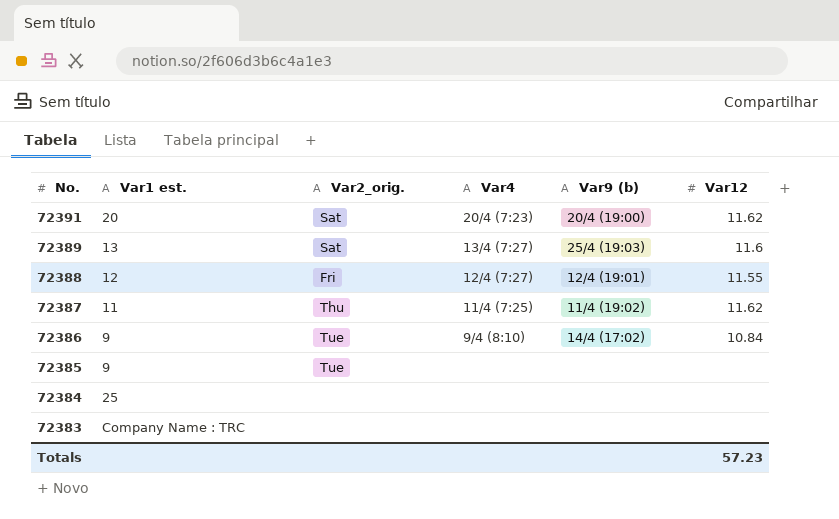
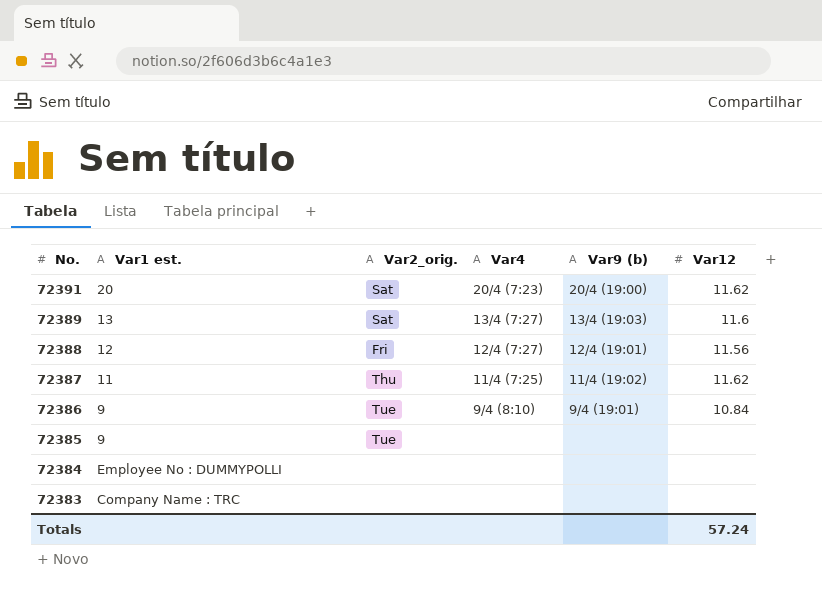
72389 | Var9 (b): 25/4 (19:03) -> 13/4 (19:03)
72388 | Var12: 11.55 -> 11.56
72386 | Var9 (b): 14/4 (17:02) -> 9/4 (19:01)
72384 | Var1 est.: 25 -> Employee No : DUMMYPOLLI
Totals | Var12: 57.23 -> 57.24

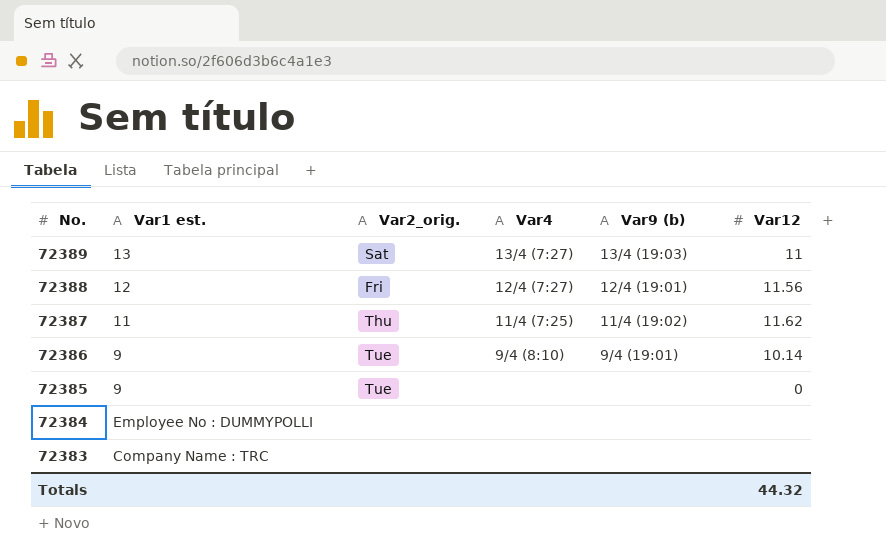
row 72391: 20 | Sat | 20/4 (7:23) | 20/4 (19:00) | 11.62 -> none
72389 | Var12: 11.6 -> 11
72386 | Var12: 10.84 -> 10.14
72385 | Var12: none -> 0
Totals | Var12: 57.24 -> 44.32

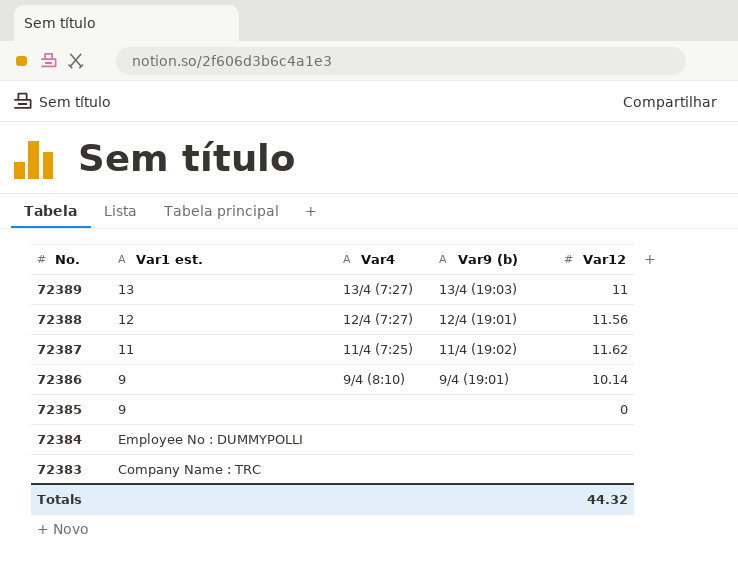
column Var2_orig. | position: 3 -> none

